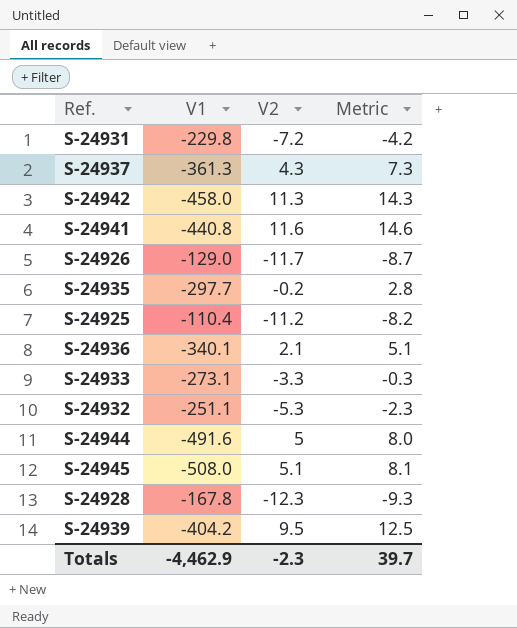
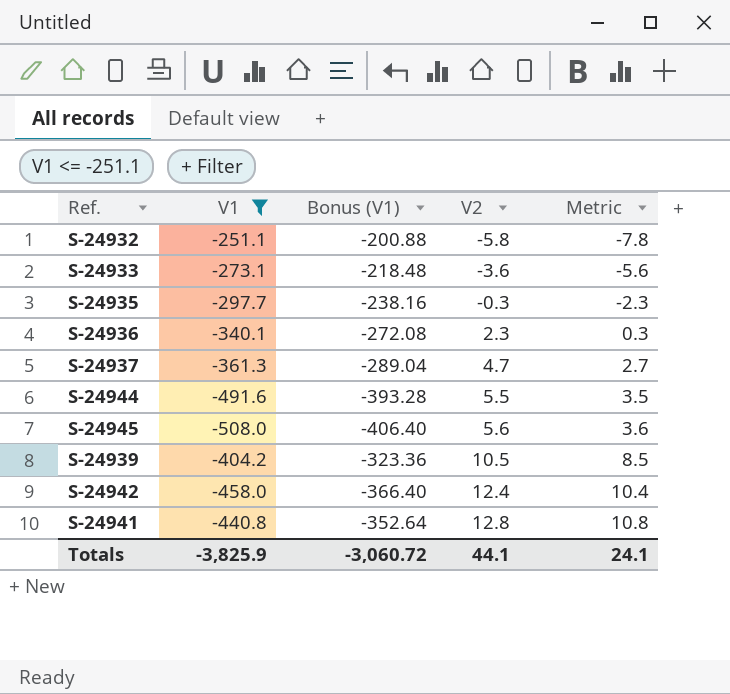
filter: none -> V1 <= -251.1
row order: none -> V2 ascending
column Bonus (V1) | formula: none -> [V1] * 0.8
column Metric | formula: [V2] + 3 -> [V2] - 2
S-24932 | V2: -5.3 -> -5.8
S-24933 | V2: -3.3 -> -3.6
S-24935 | V2: -0.2 -> -0.3
S-24936 | V2: 2.1 -> 2.3
S-24937 | V2: 4.3 -> 4.7
S-24944 | V2: 5 -> 5.5
S-24945 | V2: 5.1 -> 5.6
S-24939 | V2: 9.5 -> 10.5
S-24942 | V2: 11.3 -> 12.4
S-24941 | V2: 11.6 -> 12.8
Totals | V1: -4,462.9 -> -3,825.9
Totals | V2: -2.3 -> 44.1
Totals | Metric: 39.7 -> 24.1

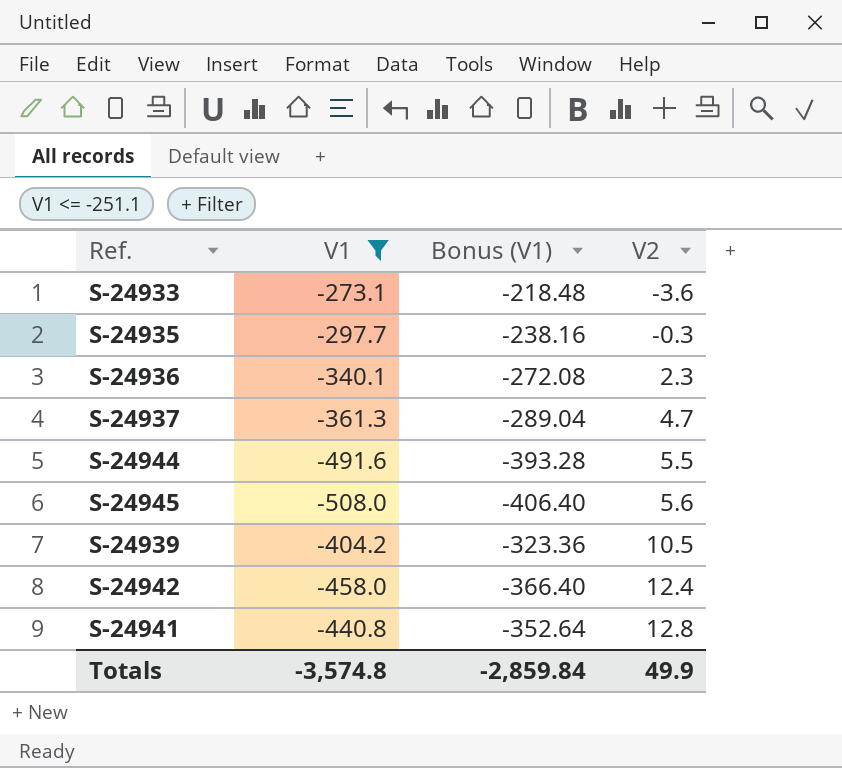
column Metric | formula: [V2] - 2 -> none
row S-24932: -251.1 | -200.88 | -5.8 | -7.8 -> none
Totals | V1: -3,825.9 -> -3,574.8
Totals | Bonus (V1): -3,060.72 -> -2,859.84
Totals | V2: 44.1 -> 49.9

